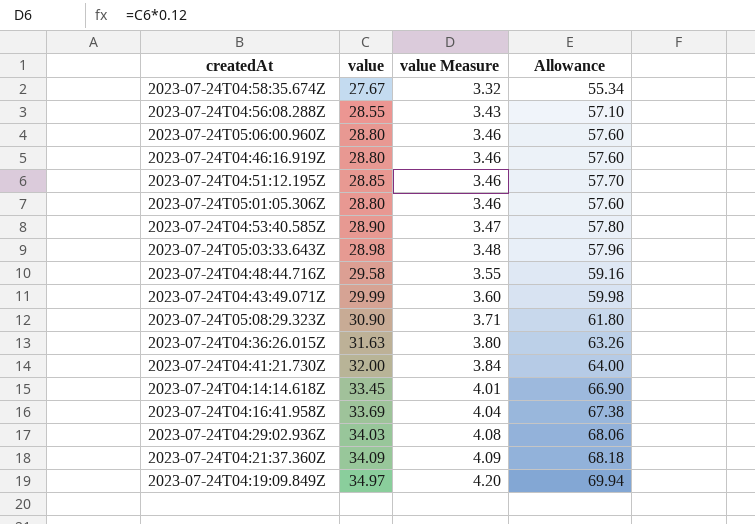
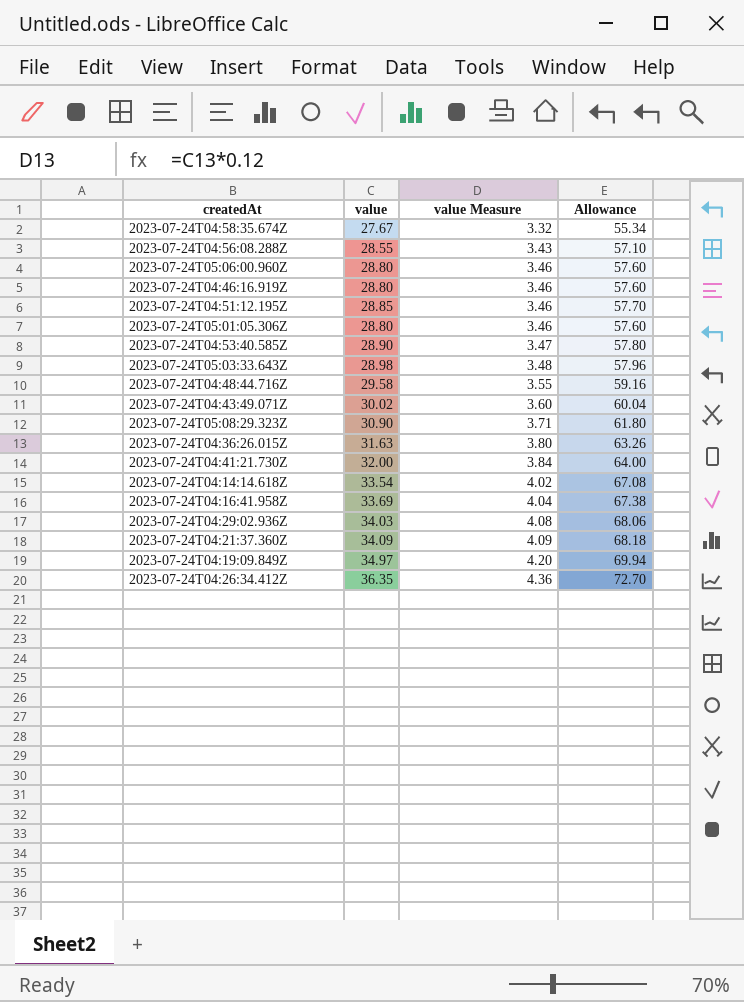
2023-07-24T04:43:49.071Z | value: 29.99 -> 30.02
2023-07-24T04:43:49.071Z | Allowance: 59.98 -> 60.04
2023-07-24T04:14:14.618Z | value: 33.45 -> 33.54
2023-07-24T04:14:14.618Z | value Measure: 4.01 -> 4.02
2023-07-24T04:14:14.618Z | Allowance: 66.90 -> 67.08
row 2023-07-24T04:26:34.412Z: none -> 36.35 | 4.36 | 72.70

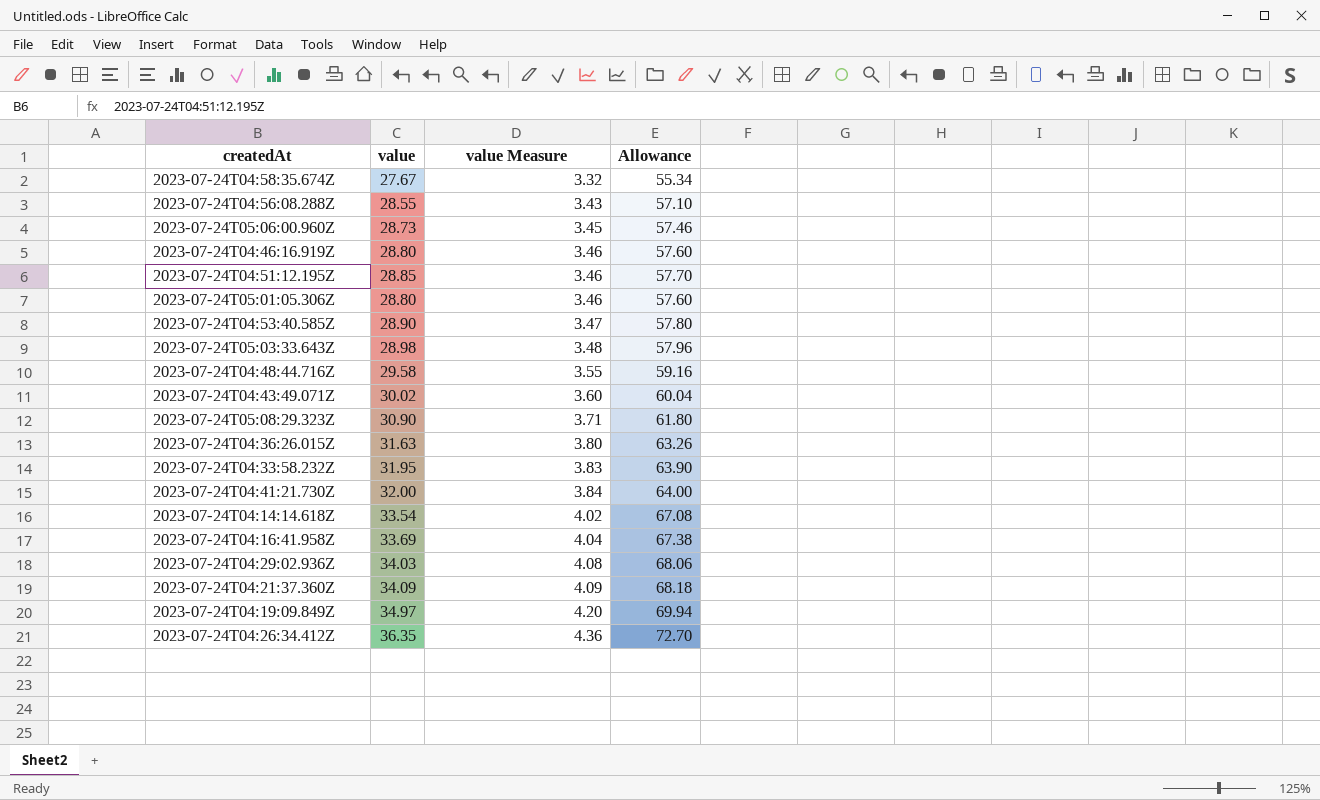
2023-07-24T05:06:00.960Z | value: 28.80 -> 28.73
2023-07-24T05:06:00.960Z | value Measure: 3.46 -> 3.45
2023-07-24T05:06:00.960Z | Allowance: 57.60 -> 57.46
row 2023-07-24T04:33:58.232Z: none -> 31.95 | 3.83 | 63.90

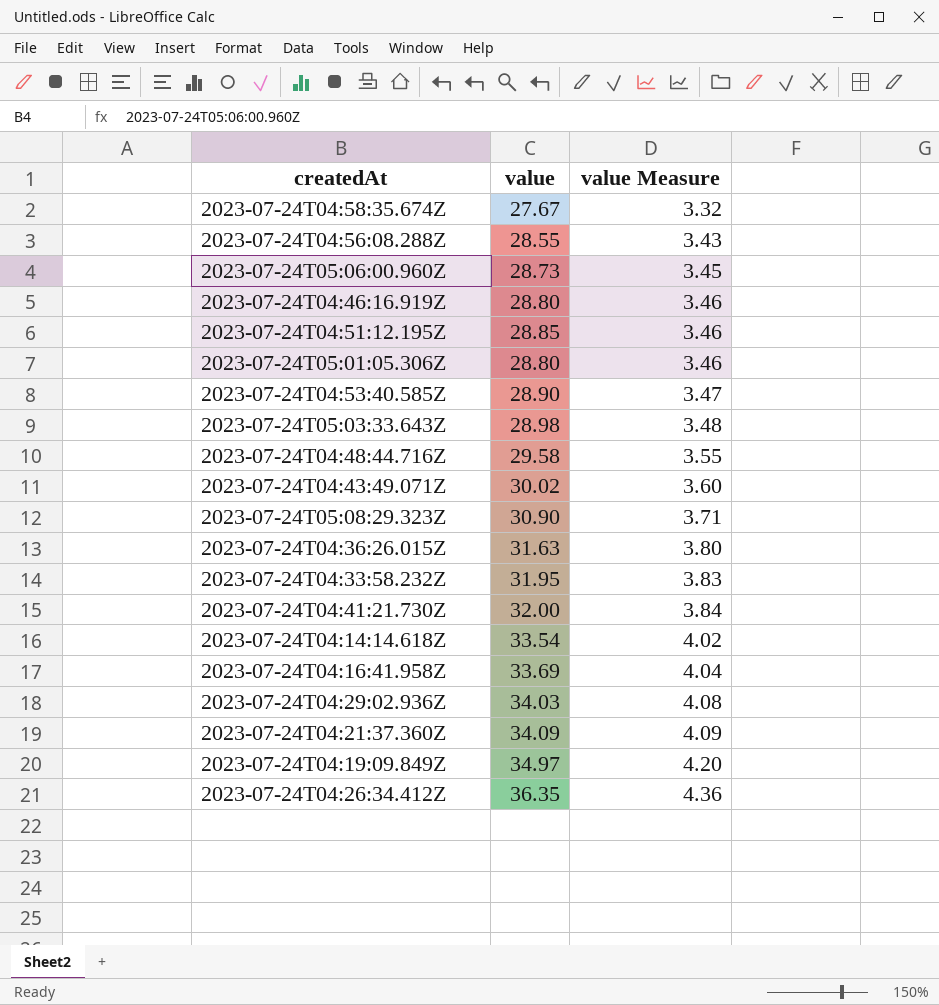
column Allowance | formula: [value] * 2 -> none

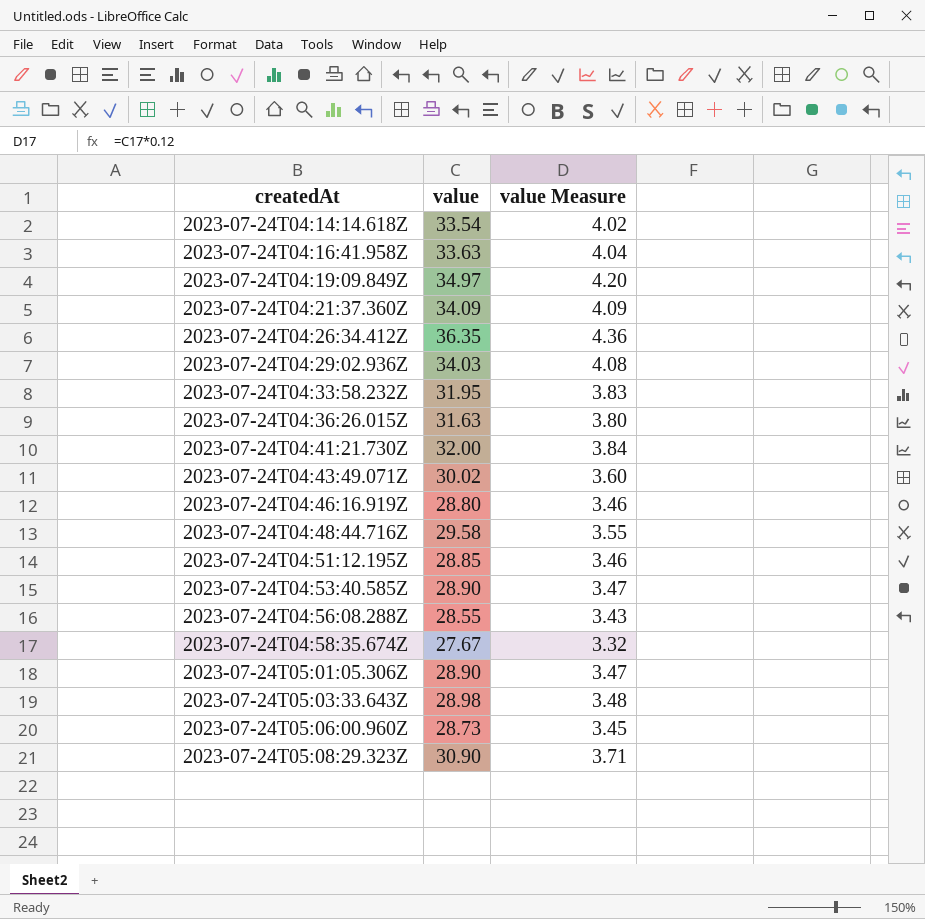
row order: value Measure ascending -> createdAt ascending
2023-07-24T04:16:41.958Z | value: 33.69 -> 33.63
2023-07-24T05:01:05.306Z | value: 28.80 -> 28.90
2023-07-24T05:01:05.306Z | value Measure: 3.46 -> 3.47

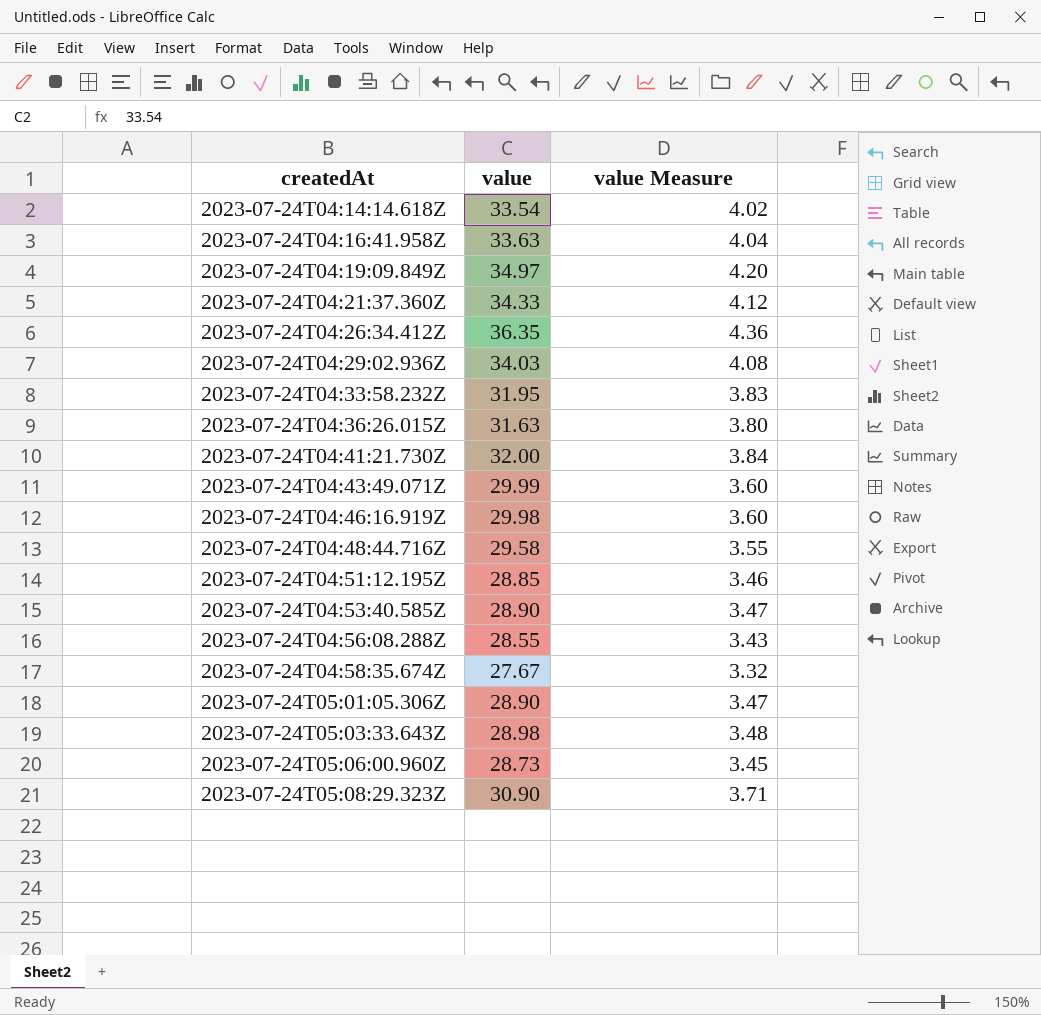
2023-07-24T04:21:37.360Z | value: 34.09 -> 34.33
2023-07-24T04:21:37.360Z | value Measure: 4.09 -> 4.12
2023-07-24T04:43:49.071Z | value: 30.02 -> 29.99
2023-07-24T04:46:16.919Z | value: 28.80 -> 29.98
2023-07-24T04:46:16.919Z | value Measure: 3.46 -> 3.60

